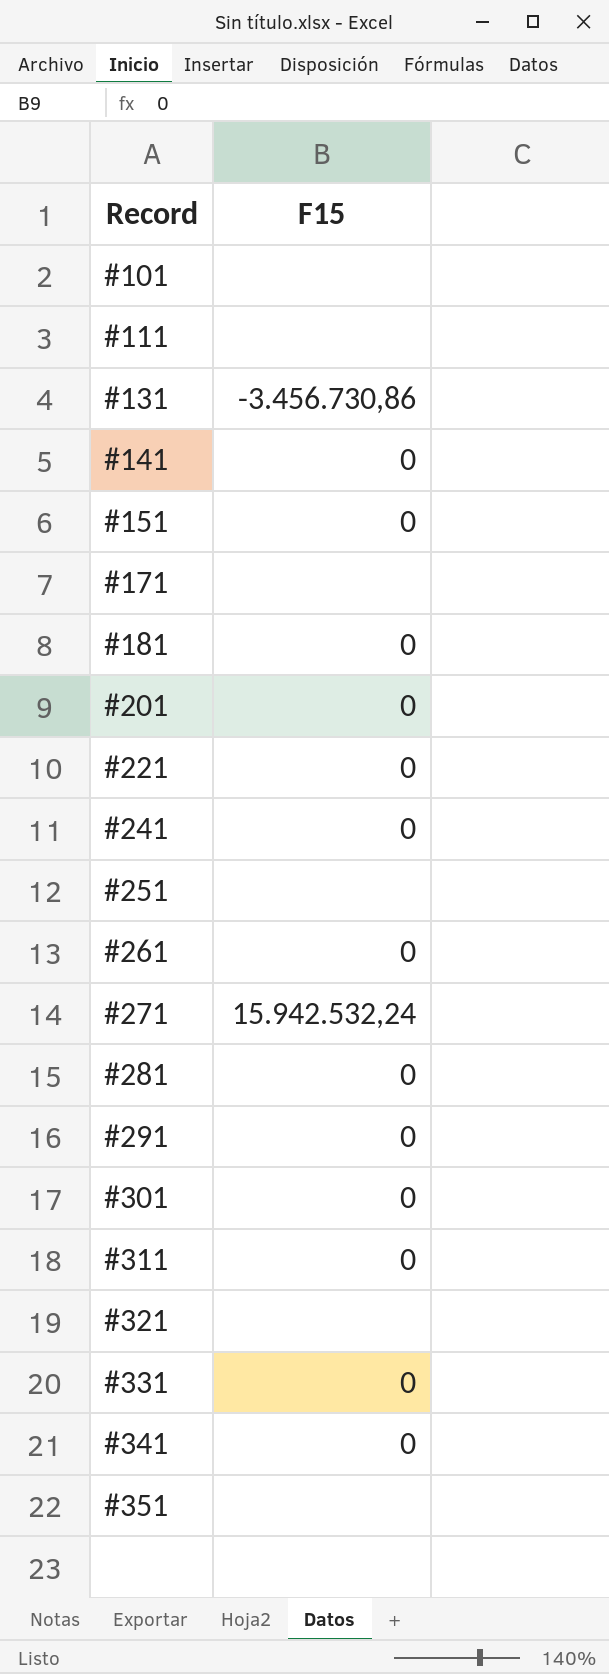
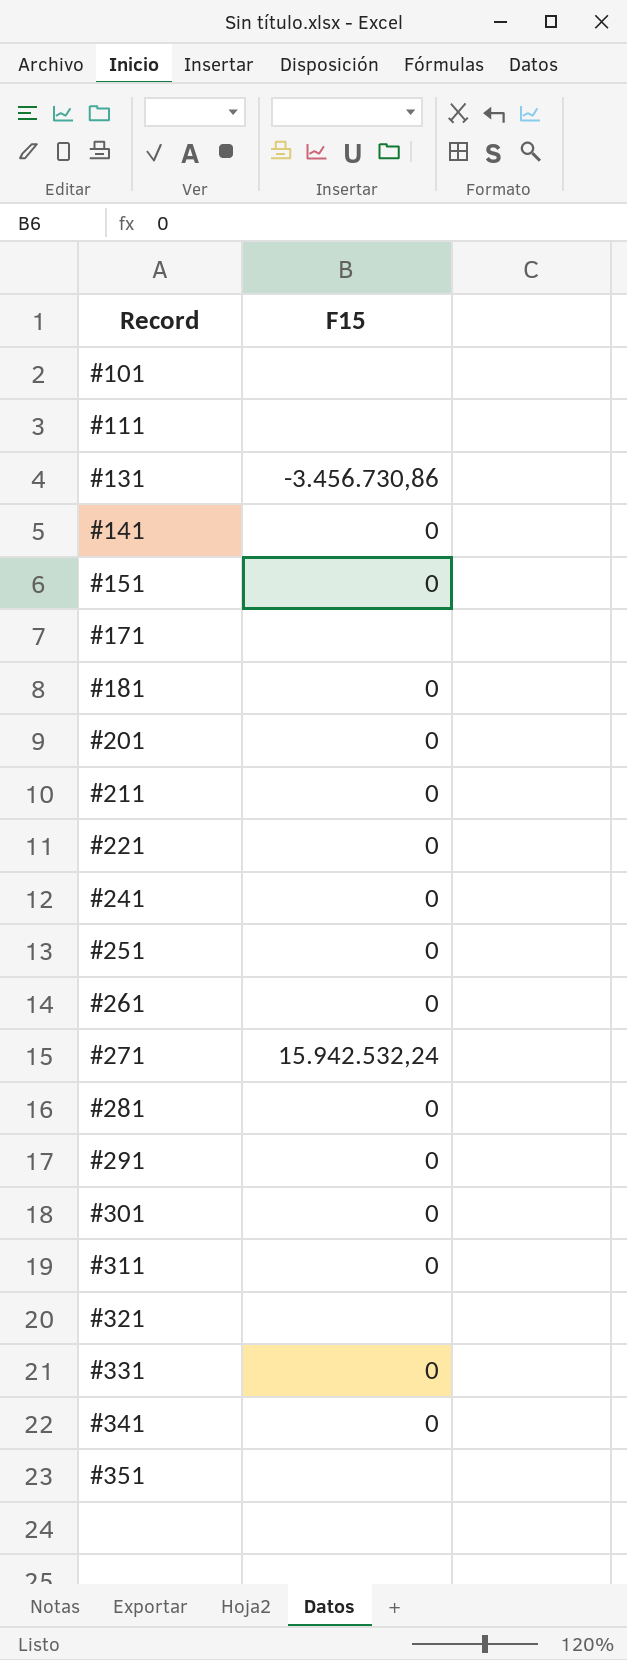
row #211: none -> 0
#251 | F15: none -> 0

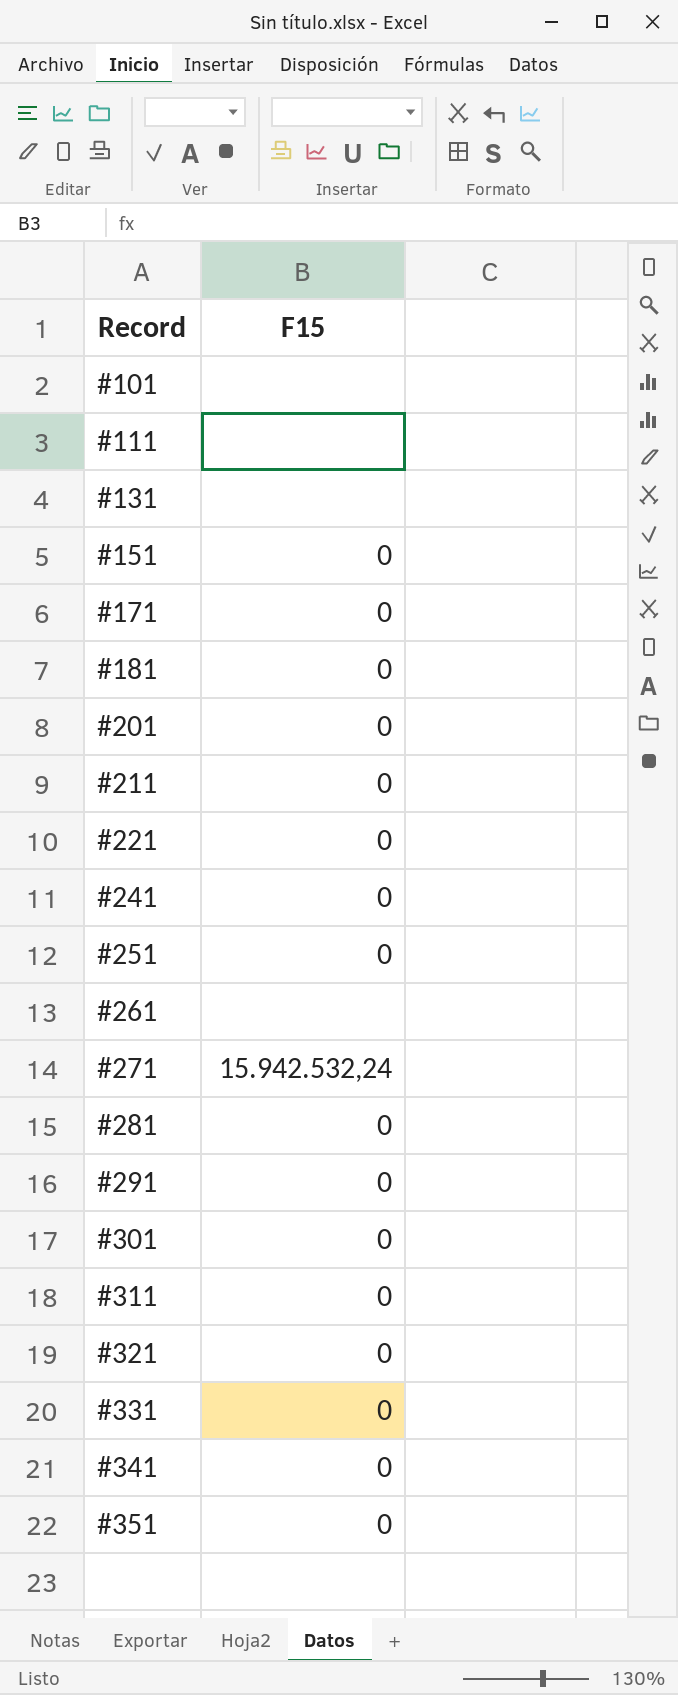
row #141: 0 -> none
#131 | F15: -3.456.730,86 -> none
#171 | F15: none -> 0
#261 | F15: 0 -> none
#321 | F15: none -> 0
#351 | F15: none -> 0

